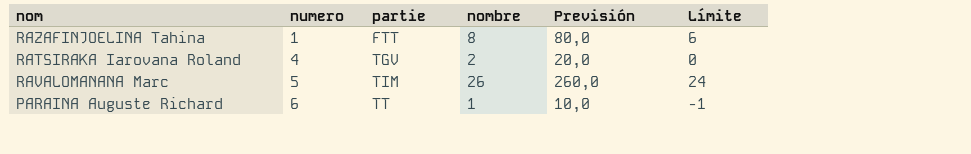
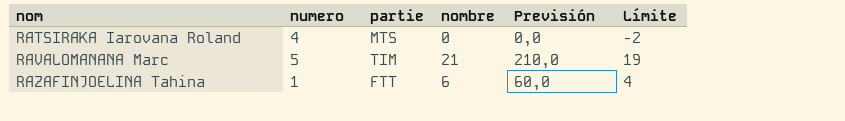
row order: numero ascending -> nom ascending
row PARAINA Auguste Richard: 6 | TT | 1 | 10,0 | -1 -> none
RATSIRAKA Iarovana Roland | partie: TGV -> MTS
RATSIRAKA Iarovana Roland | nombre: 2 -> 0
RATSIRAKA Iarovana Roland | Previsión: 20,0 -> 0,0
RATSIRAKA Iarovana Roland | Límite: 0 -> -2
RAVALOMANANA Marc | nombre: 26 -> 21
RAVALOMANANA Marc | Previsión: 260,0 -> 210,0
RAVALOMANANA Marc | Límite: 24 -> 19
RAZAFINJOELINA Tahina | nombre: 8 -> 6
RAZAFINJOELINA Tahina | Previsión: 80,0 -> 60,0
RAZAFINJOELINA Tahina | Límite: 6 -> 4

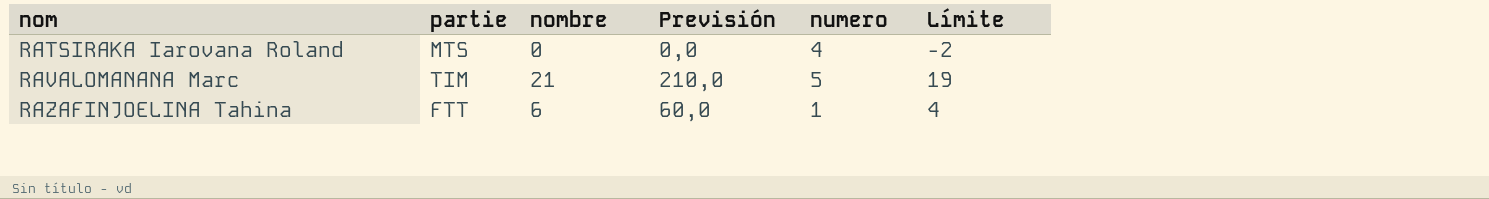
column numero | position: 2 -> 5

